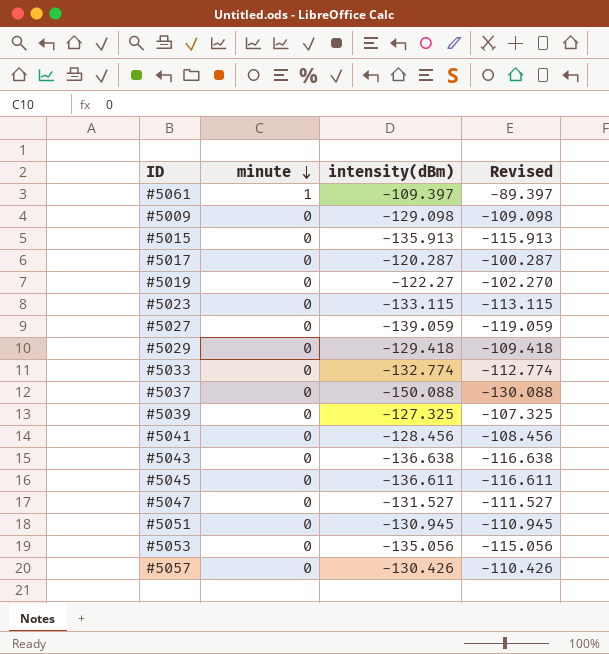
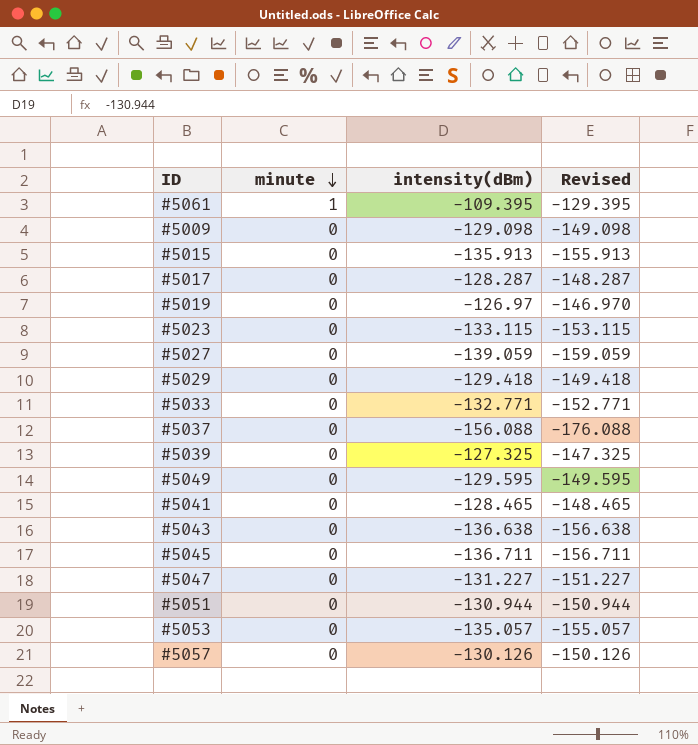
column Revised | formula: [intensity(dBm)] + 20 -> [intensity(dBm)] - 20
#5061 | intensity(dBm): -109.397 -> -109.395
#5017 | intensity(dBm): -120.287 -> -128.287
#5019 | intensity(dBm): -122.27 -> -126.97
#5033 | intensity(dBm): -132.774 -> -132.771
#5037 | intensity(dBm): -150.088 -> -156.088
row #5049: none -> 0 | -129.595 | -149.595
#5041 | intensity(dBm): -128.456 -> -128.465
#5045 | intensity(dBm): -136.611 -> -136.711
#5047 | intensity(dBm): -131.527 -> -131.227
#5051 | intensity(dBm): -130.945 -> -130.944
#5053 | intensity(dBm): -135.056 -> -135.057
#5057 | intensity(dBm): -130.426 -> -130.126

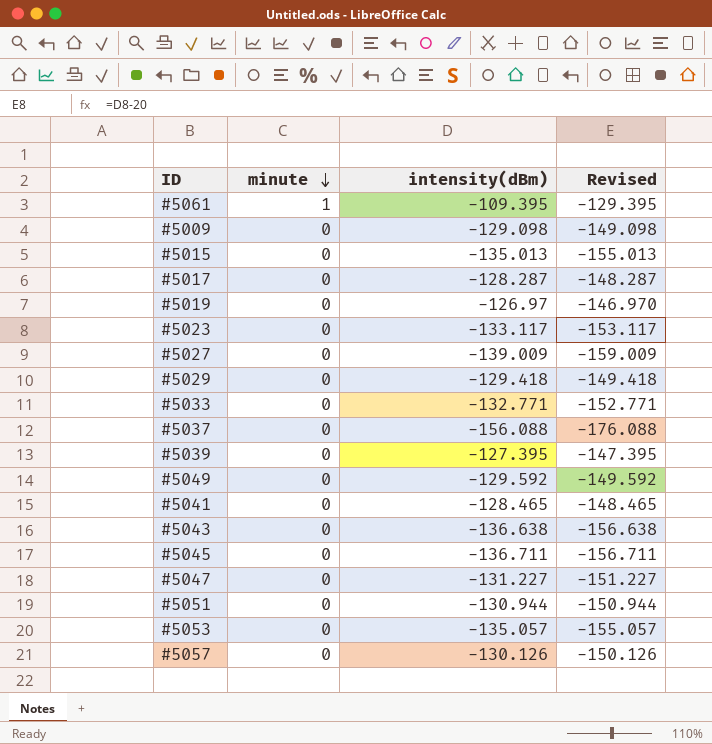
#5015 | intensity(dBm): -135.913 -> -135.013
#5015 | Revised: -155.913 -> -155.013
#5023 | intensity(dBm): -133.115 -> -133.117
#5023 | Revised: -153.115 -> -153.117
#5027 | intensity(dBm): -139.059 -> -139.009
#5027 | Revised: -159.059 -> -159.009
#5039 | intensity(dBm): -127.325 -> -127.395
#5039 | Revised: -147.325 -> -147.395
#5049 | intensity(dBm): -129.595 -> -129.592
#5049 | Revised: -149.595 -> -149.592

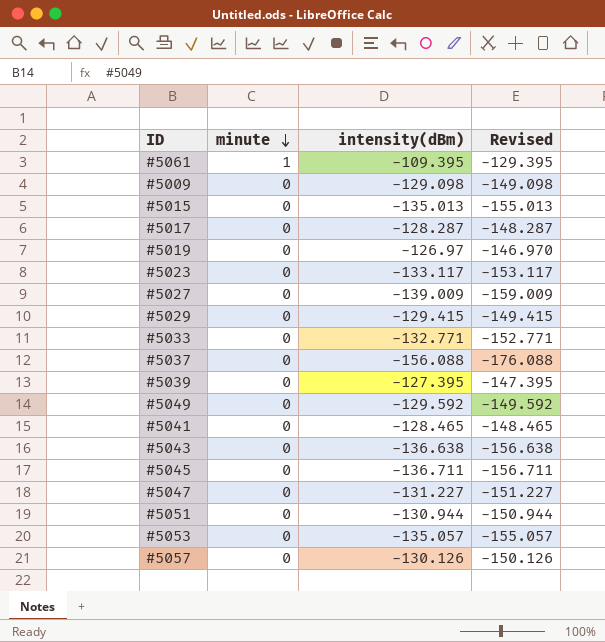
#5029 | intensity(dBm): -129.418 -> -129.415
#5029 | Revised: -149.418 -> -149.415

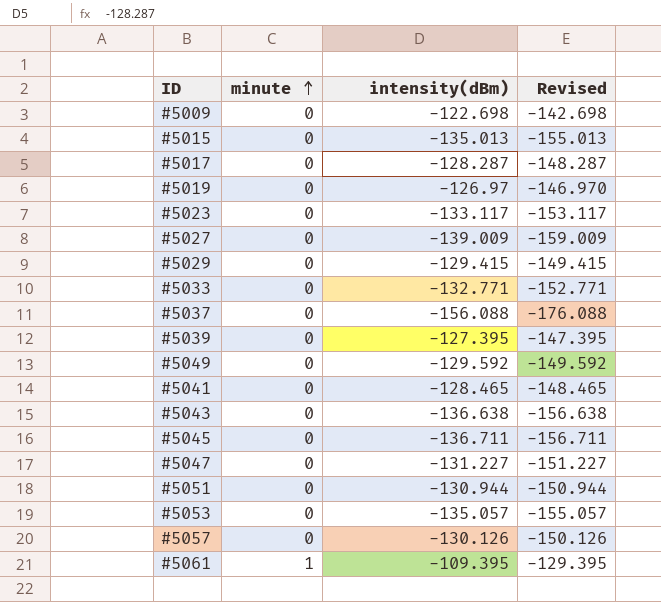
row order: minute descending -> minute ascending
#5009 | intensity(dBm): -129.098 -> -122.698
#5009 | Revised: -149.098 -> -142.698

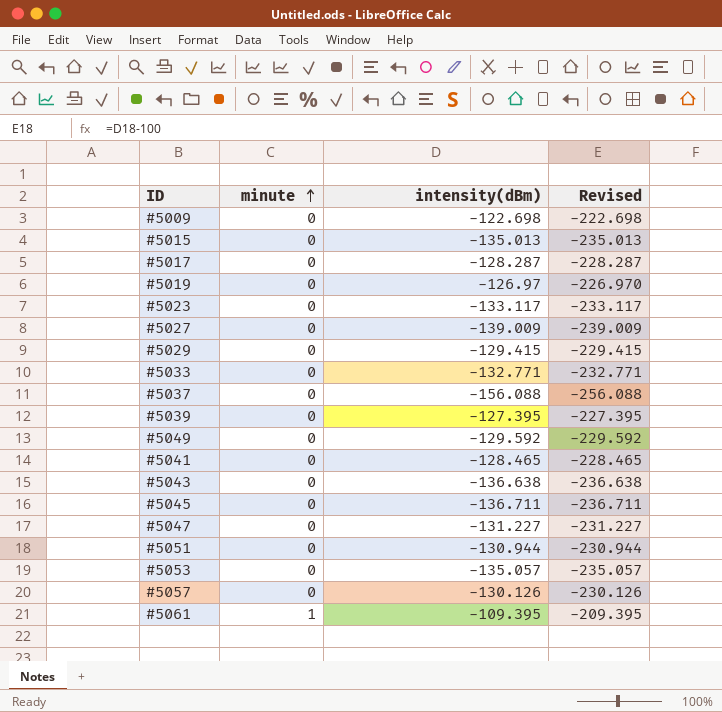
column Revised | formula: [intensity(dBm)] - 20 -> [intensity(dBm)] - 100

